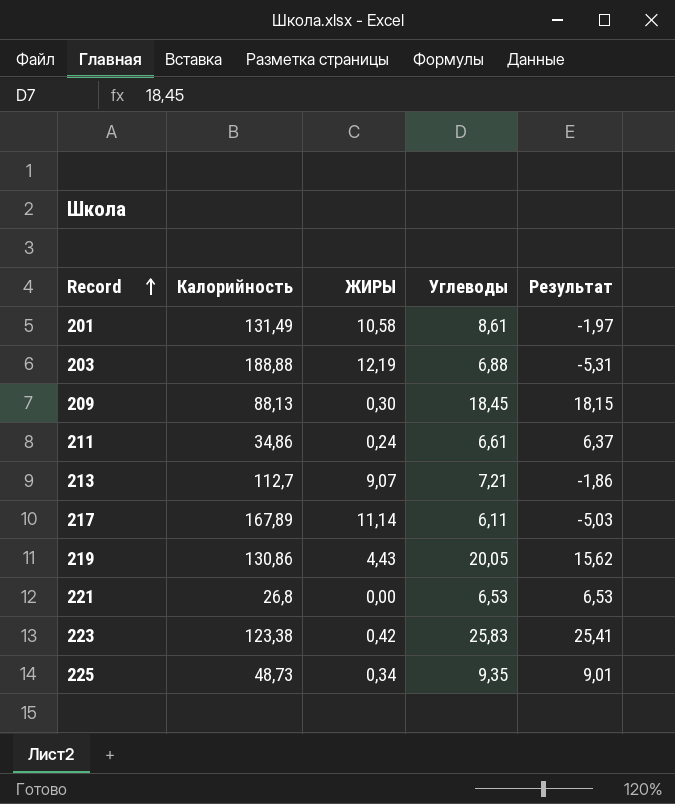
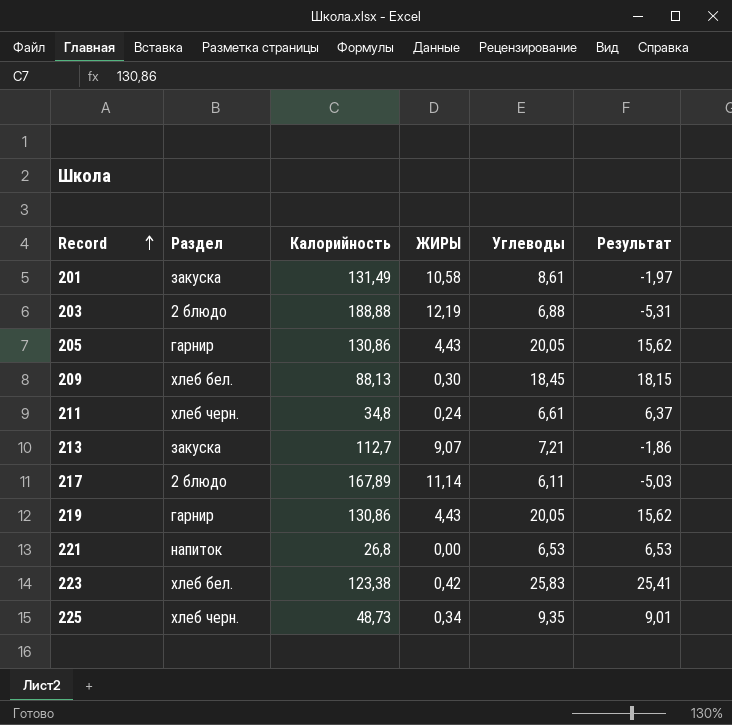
column Раздел | position: none -> 2
row 205: none -> гарнир | 130,86 | 4,43 | 20,05 | 15,62
211 | Калорийность: 34,86 -> 34,8

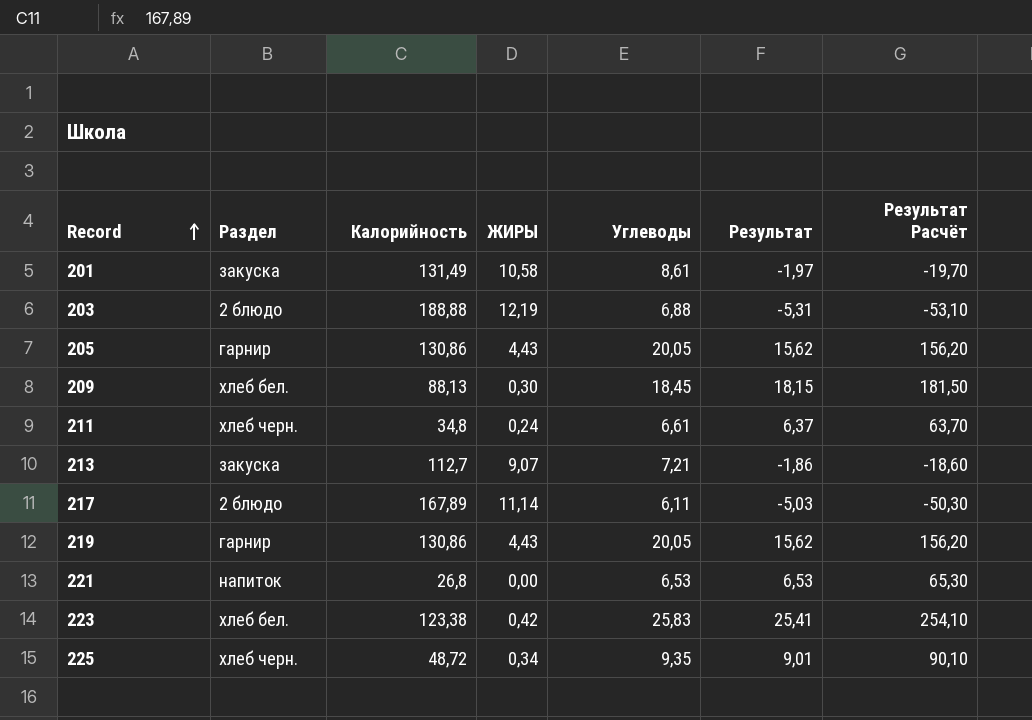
column Результат Расчёт | formula: none -> [Результат] * 10
225 | Калорийность: 48,73 -> 48,72

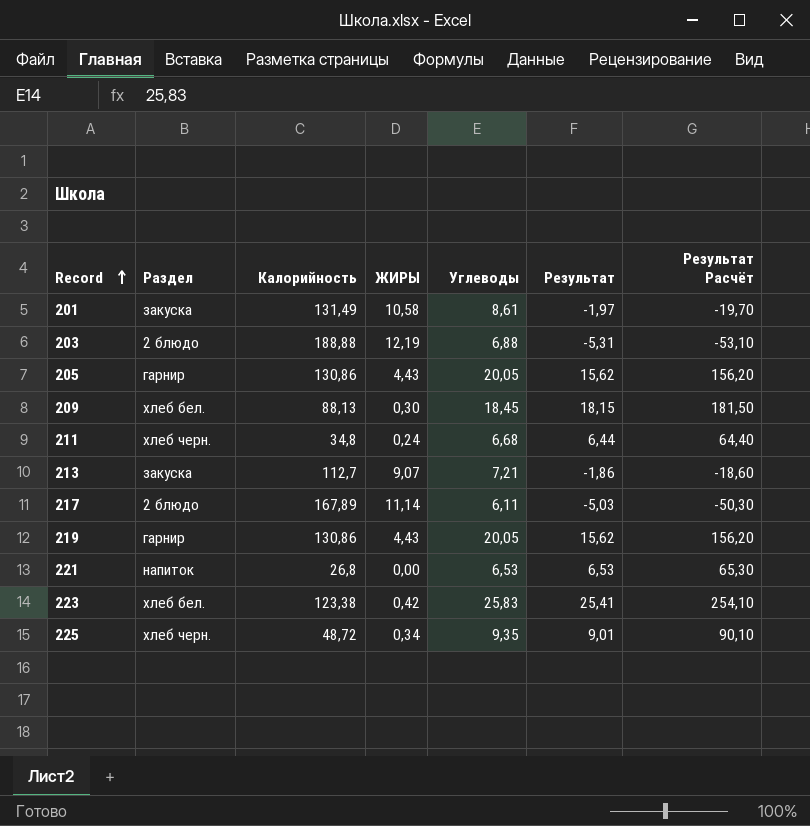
211 | Углеводы: 6,61 -> 6,68
211 | Результат: 6,37 -> 6,44
211 | Результат Расчёт: 63,70 -> 64,40

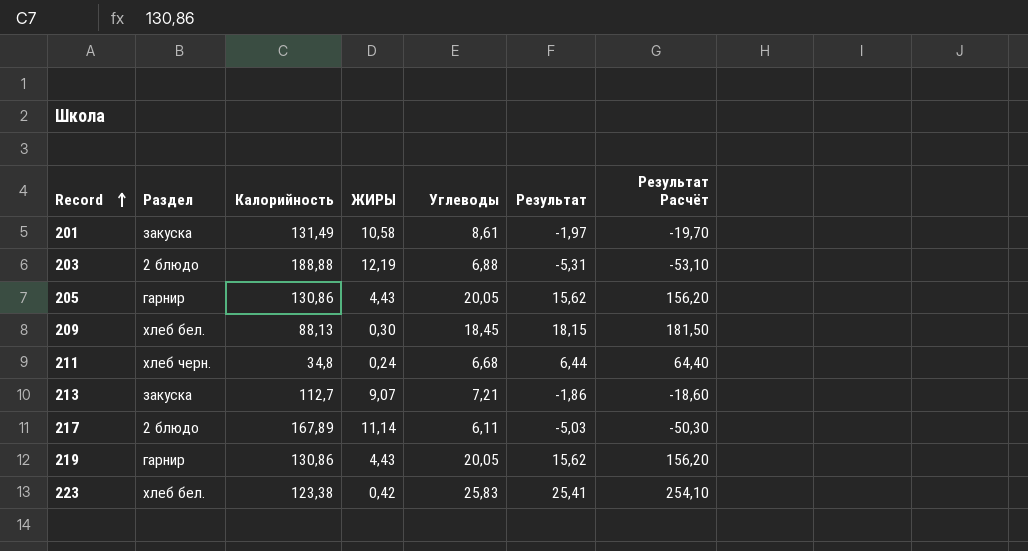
row 221: напиток | 26,8 | 0,00 | 6,53 | 6,53 | 65,30 -> none
row 225: хлеб черн. | 48,72 | 0,34 | 9,35 | 9,01 | 90,10 -> none

